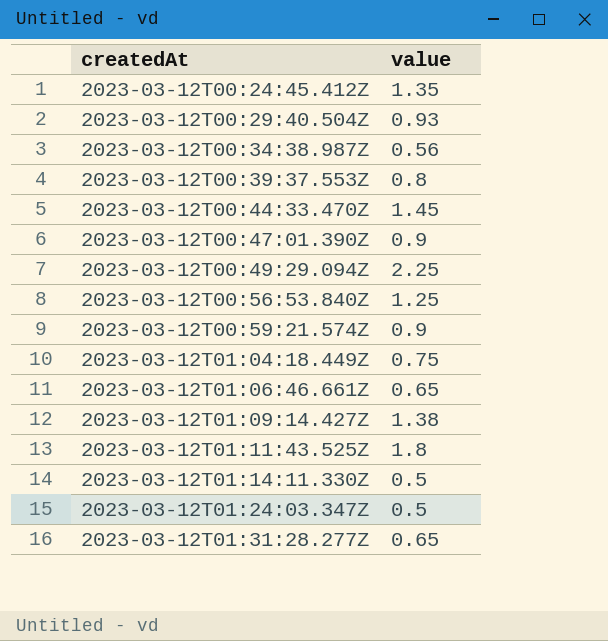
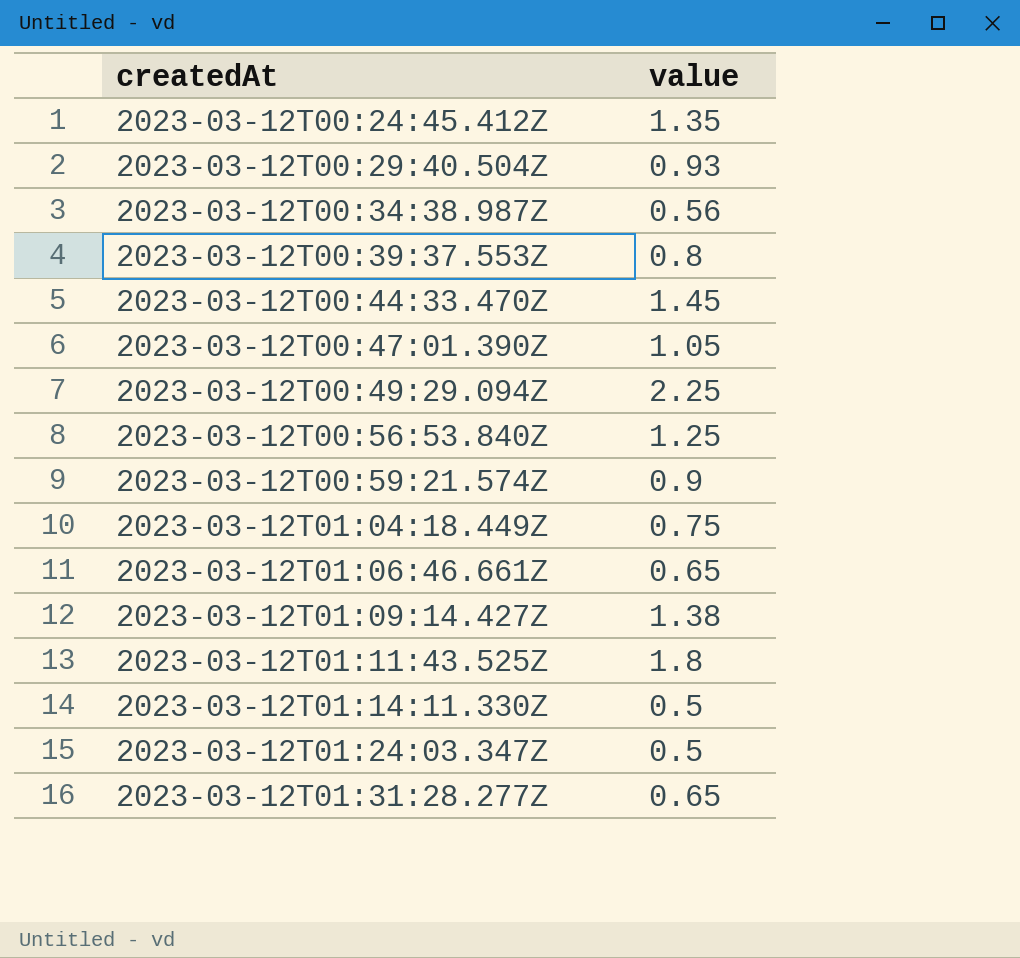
2023-03-12T00:47:01.390Z | value: 0.9 -> 1.05

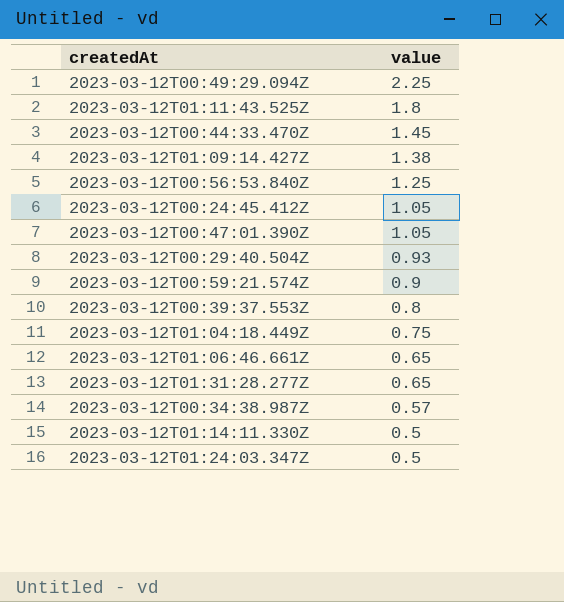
row order: createdAt ascending -> value descending
2023-03-12T00:24:45.412Z | value: 1.35 -> 1.05
2023-03-12T00:34:38.987Z | value: 0.56 -> 0.57

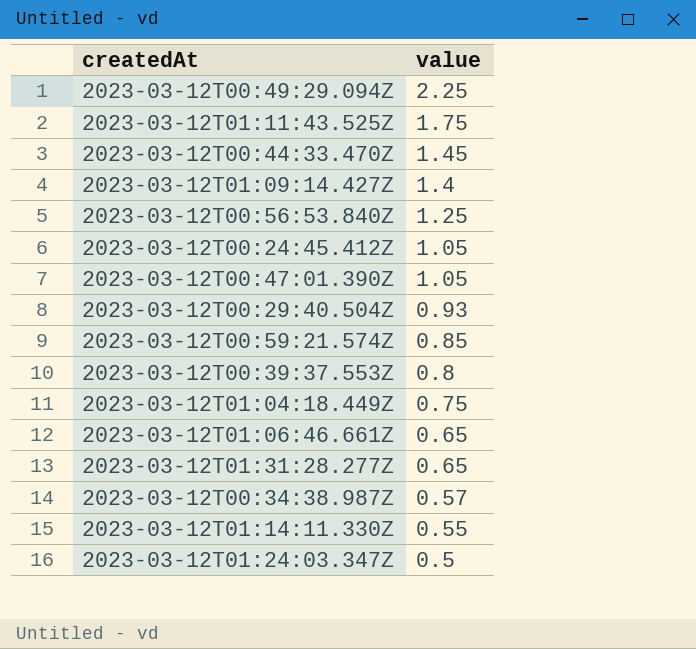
2023-03-12T01:11:43.525Z | value: 1.8 -> 1.75
2023-03-12T01:09:14.427Z | value: 1.38 -> 1.4
2023-03-12T00:59:21.574Z | value: 0.9 -> 0.85
2023-03-12T01:14:11.330Z | value: 0.5 -> 0.55

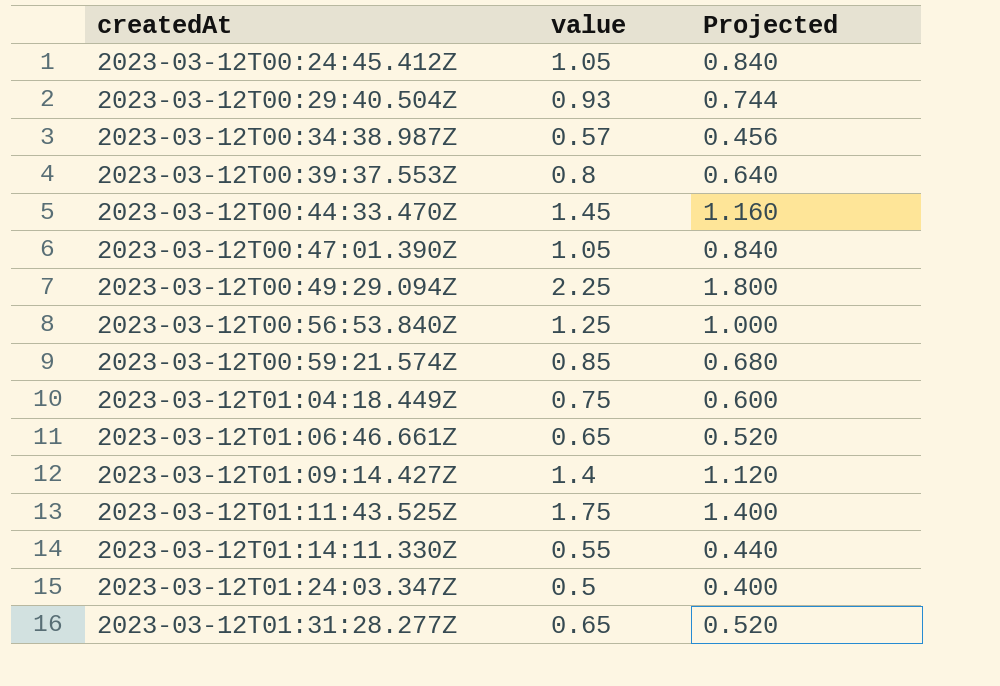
row order: value descending -> createdAt ascending
column Projected | formula: none -> [value] * 0.8

